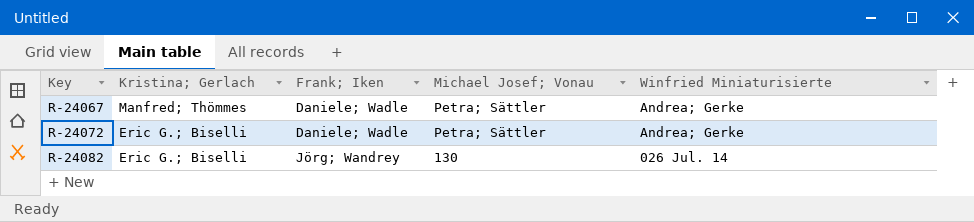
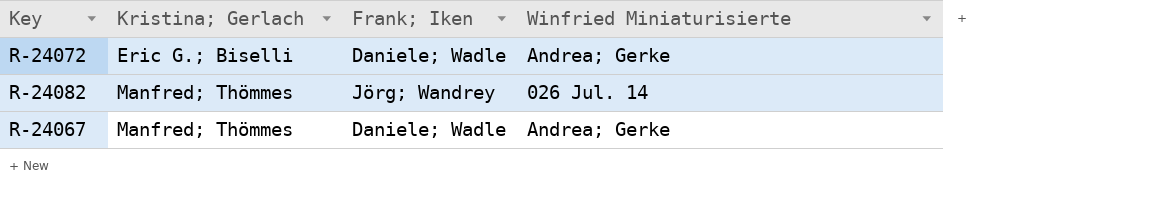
row order: Key ascending -> Kristina; Gerlach ascending
column Michael Josef; Vonau | position: 4 -> none
R-24082 | Kristina; Gerlach: Eric G.; Biselli -> Manfred; Thömmes

